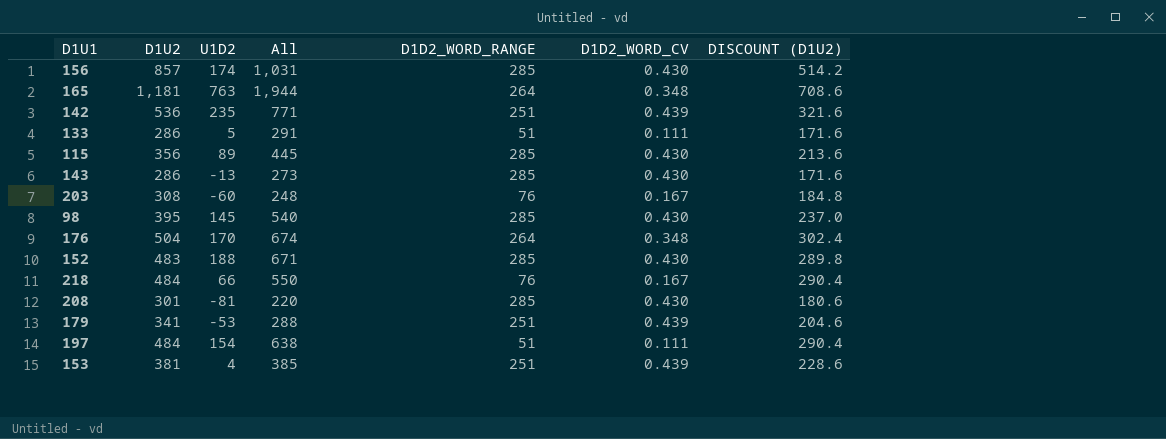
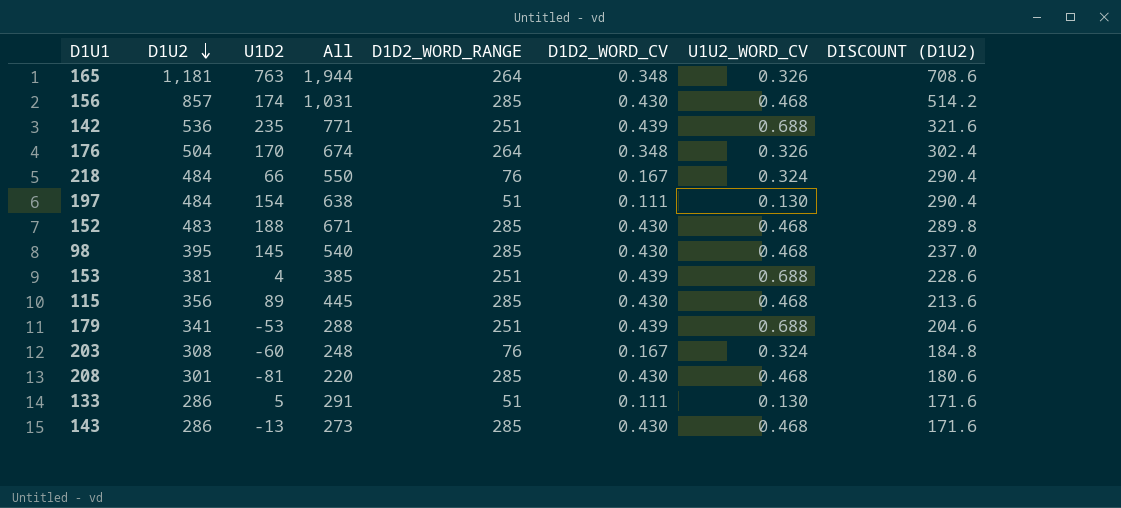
row order: none -> D1U2 descending
column U1U2_WORD_CV | position: none -> 7

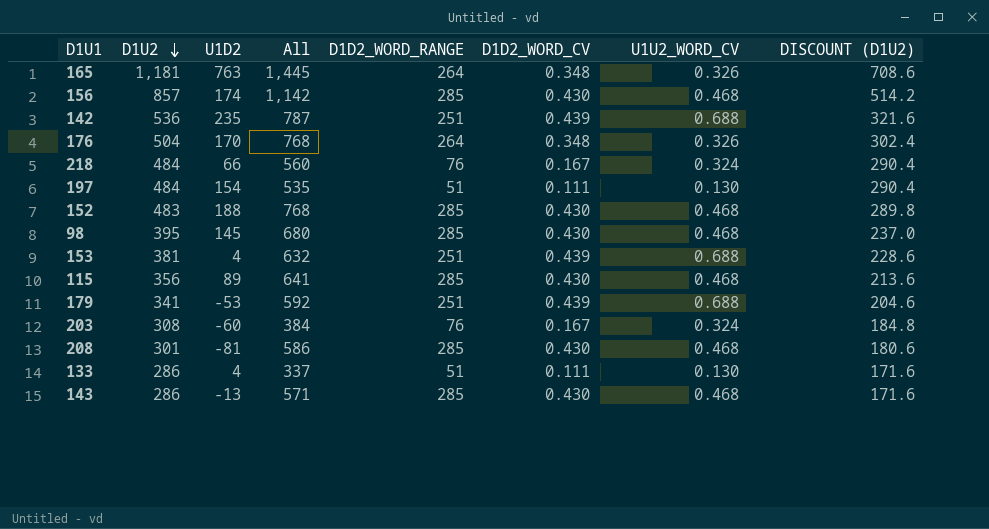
column All | formula: [D1U2] + [U1D2] -> [D1U2] + [D1D2_WORD_RANGE]
133 | U1D2: 5 -> 4

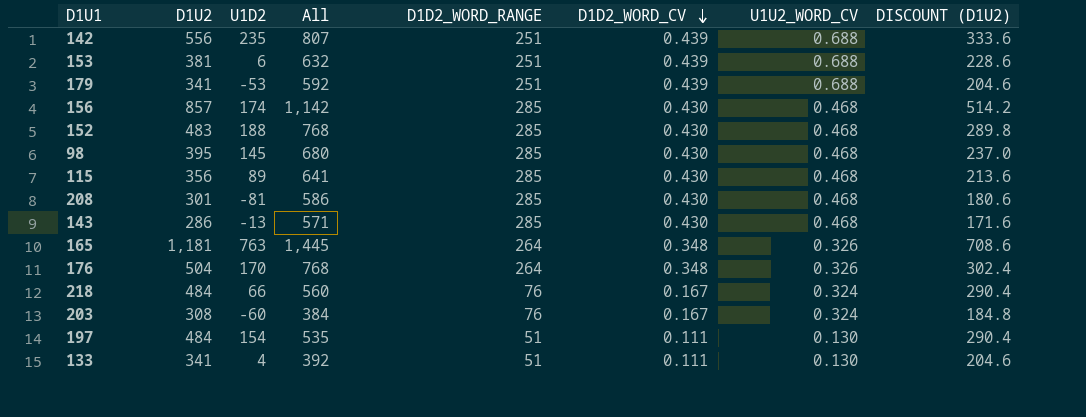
row order: D1U2 descending -> D1D2_WORD_CV descending
142 | D1U2: 536 -> 556
142 | All: 787 -> 807
142 | DISCOUNT (D1U2): 321.6 -> 333.6
153 | U1D2: 4 -> 6
133 | D1U2: 286 -> 341
133 | All: 337 -> 392
133 | DISCOUNT (D1U2): 171.6 -> 204.6

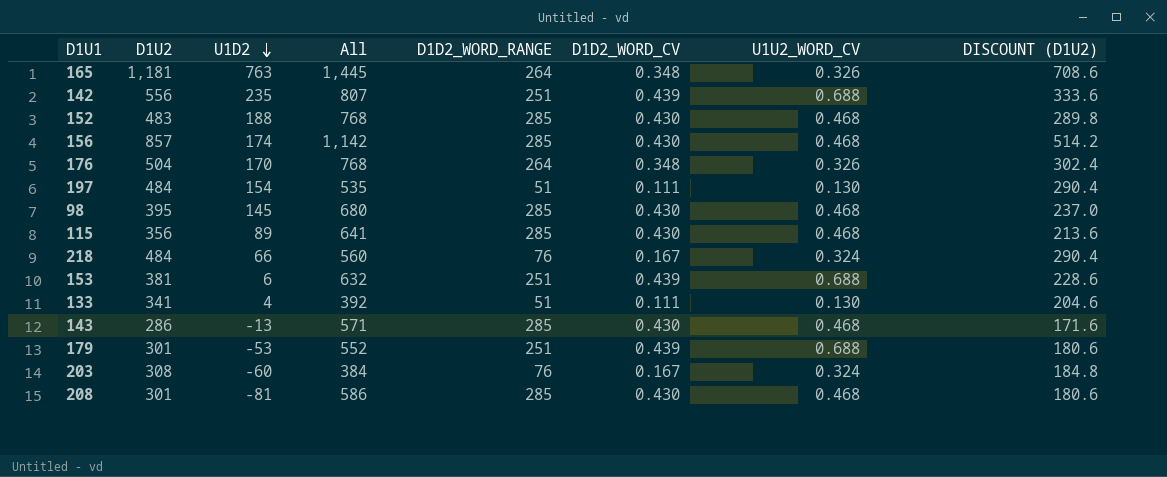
row order: D1D2_WORD_CV descending -> U1D2 descending
179 | D1U2: 341 -> 301
179 | All: 592 -> 552
179 | DISCOUNT (D1U2): 204.6 -> 180.6

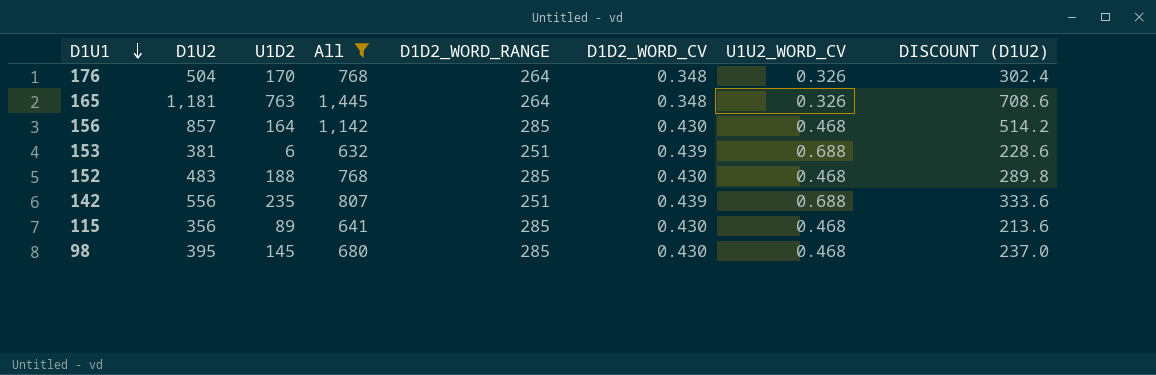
filter: none -> All >= 632
row order: U1D2 descending -> D1U1 descending
156 | U1D2: 174 -> 164

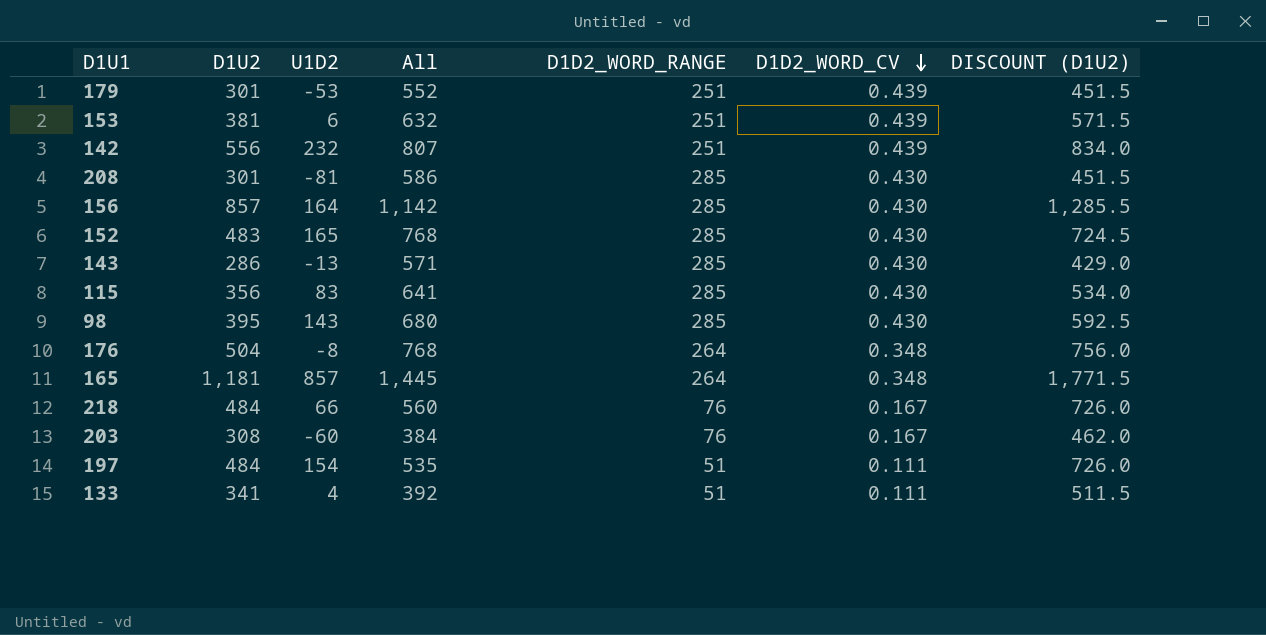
filter: All >= 632 -> none
row order: D1U1 descending -> D1D2_WORD_CV descending
column U1U2_WORD_CV | position: 7 -> none
column DISCOUNT (D1U2) | formula: [D1U2] * 0.6 -> [D1U2] * 1.5
142 | U1D2: 235 -> 232
152 | U1D2: 188 -> 165
115 | U1D2: 89 -> 83
98 | U1D2: 145 -> 143
176 | U1D2: 170 -> -8
165 | U1D2: 763 -> 857

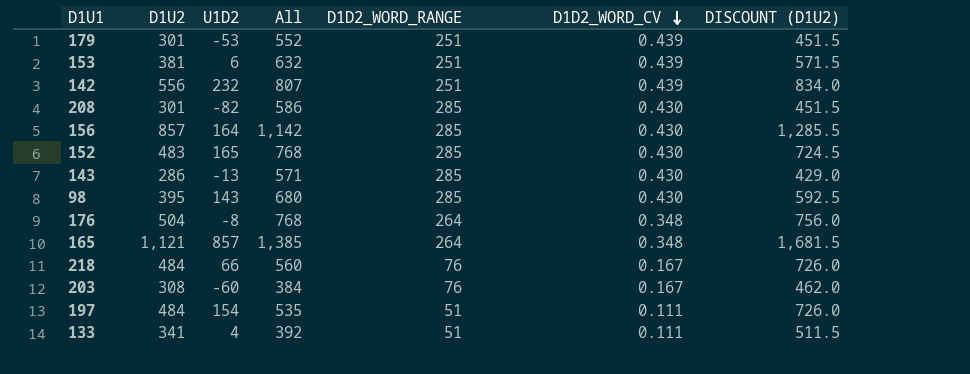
row 115: 356 | 83 | 641 | 285 | 0.430 | 534.0 -> none
208 | U1D2: -81 -> -82
165 | D1U2: 1,181 -> 1,121
165 | All: 1,445 -> 1,385
165 | DISCOUNT (D1U2): 1,771.5 -> 1,681.5

